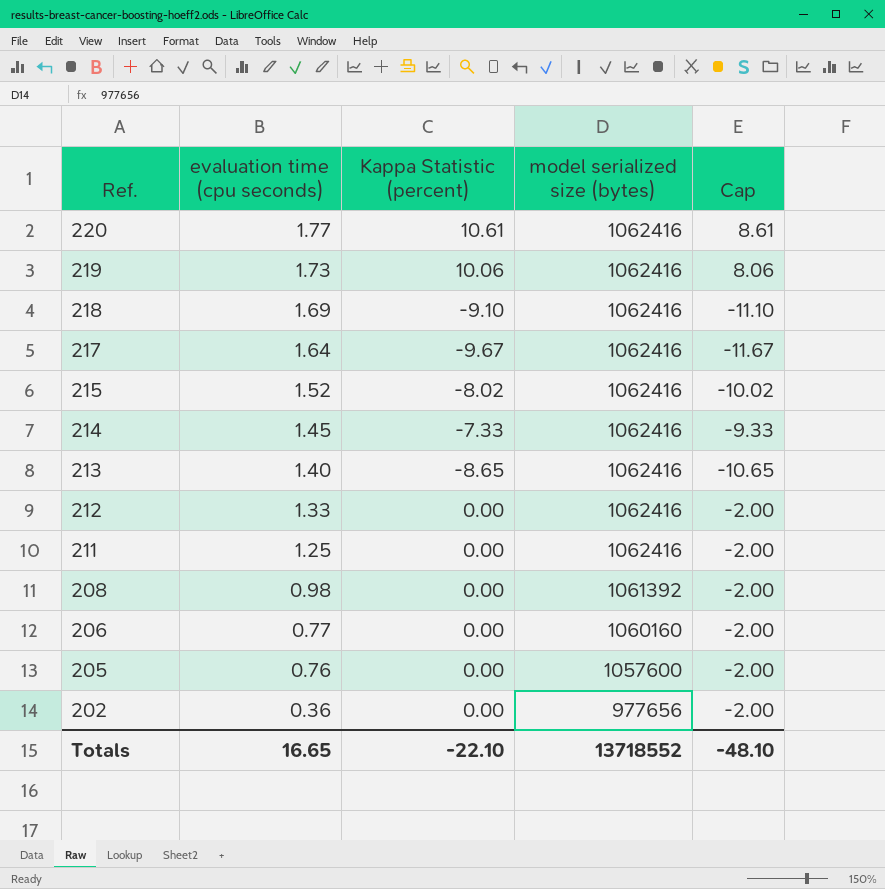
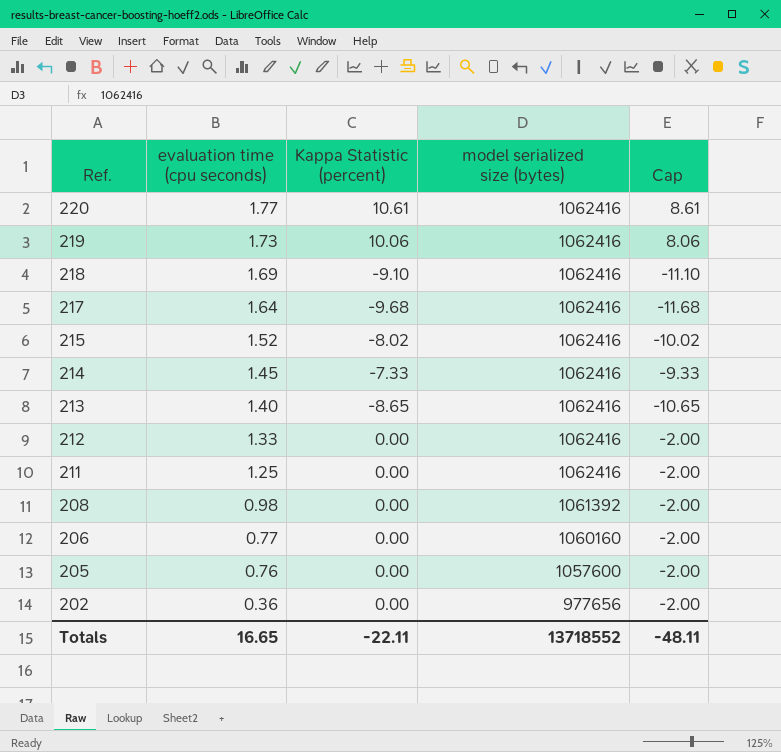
217 | Kappa Statistic (percent): -9.67 -> -9.68
217 | Cap: -11.67 -> -11.68
Totals | Kappa Statistic (percent): -22.10 -> -22.11
Totals | Cap: -48.10 -> -48.11

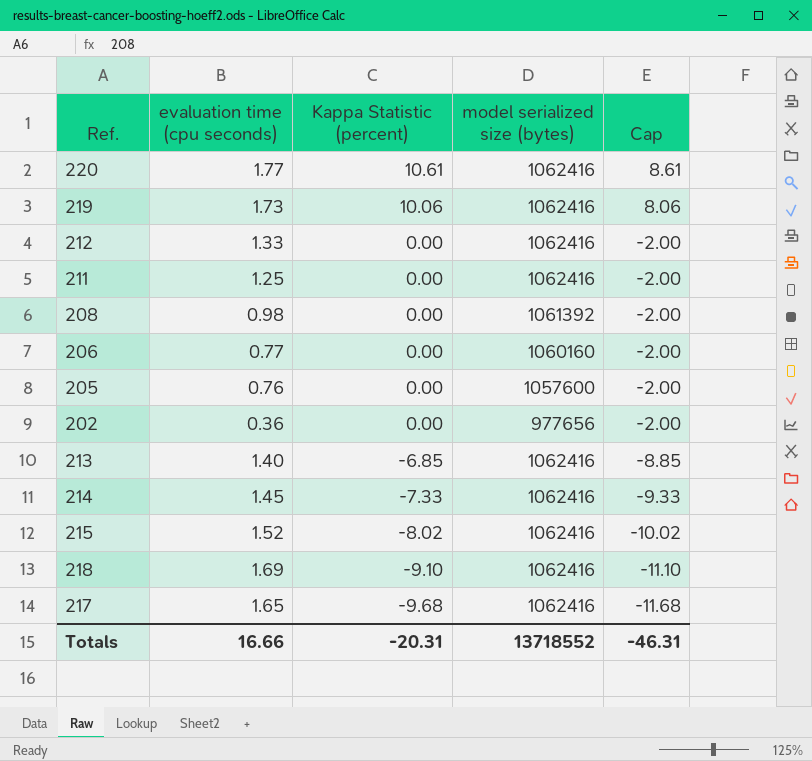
row order: Ref. descending -> Kappa Statistic (percent) descending
213 | Kappa Statistic (percent): -8.65 -> -6.85
213 | Cap: -10.65 -> -8.85
217 | evaluation time (cpu seconds): 1.64 -> 1.65
Totals | evaluation time (cpu seconds): 16.65 -> 16.66
Totals | Kappa Statistic (percent): -22.11 -> -20.31
Totals | Cap: -48.11 -> -46.31

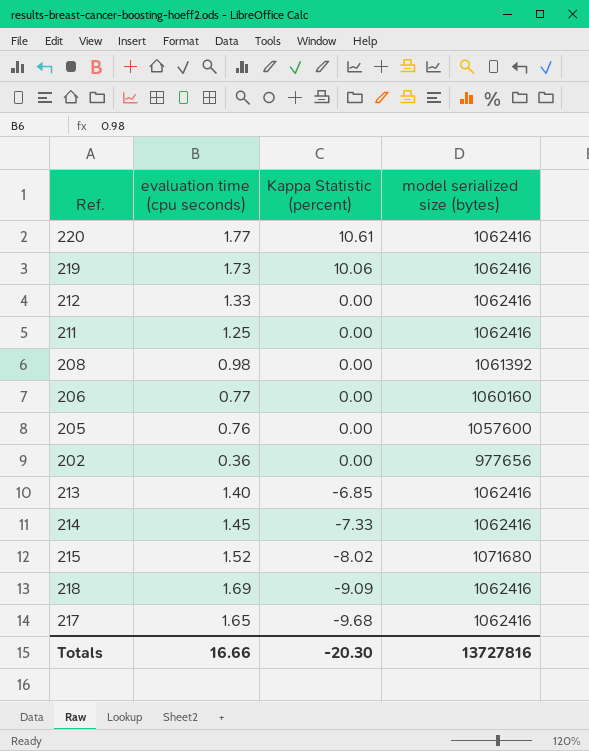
column Cap | formula: [Kappa Statistic (percent)] - 2 -> none
215 | model serialized size (bytes): 1062416 -> 1071680
218 | Kappa Statistic (percent): -9.10 -> -9.09
Totals | Kappa Statistic (percent): -20.31 -> -20.30
Totals | model serialized size (bytes): 13718552 -> 13727816

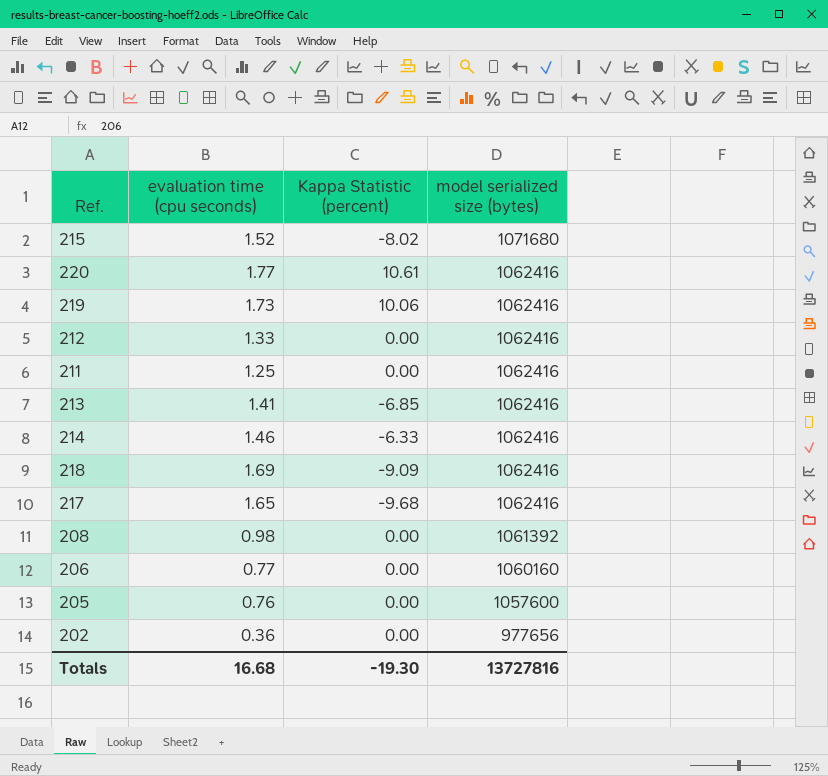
row order: Kappa Statistic (percent) descending -> model serialized size (bytes) descending
213 | evaluation time (cpu seconds): 1.40 -> 1.41
214 | evaluation time (cpu seconds): 1.45 -> 1.46
214 | Kappa Statistic (percent): -7.33 -> -6.33
Totals | evaluation time (cpu seconds): 16.66 -> 16.68
Totals | Kappa Statistic (percent): -20.30 -> -19.30

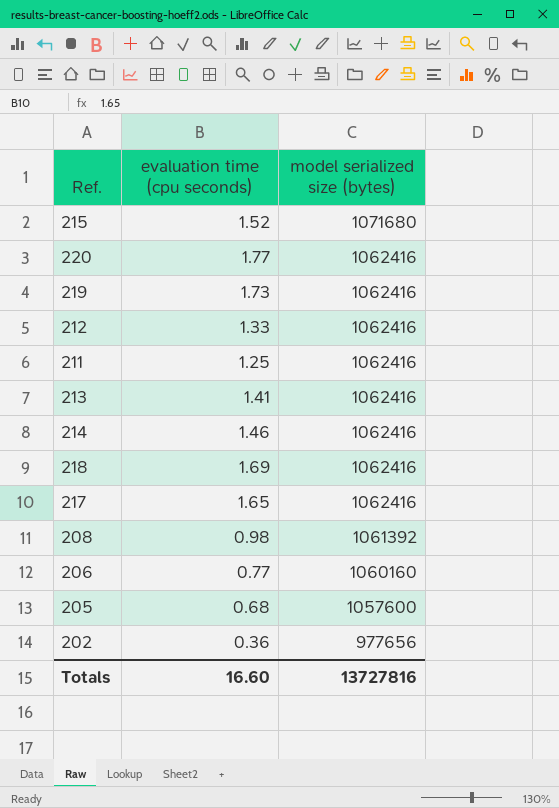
column Kappa Statistic (percent) | position: 3 -> none
205 | evaluation time (cpu seconds): 0.76 -> 0.68
Totals | evaluation time (cpu seconds): 16.68 -> 16.60

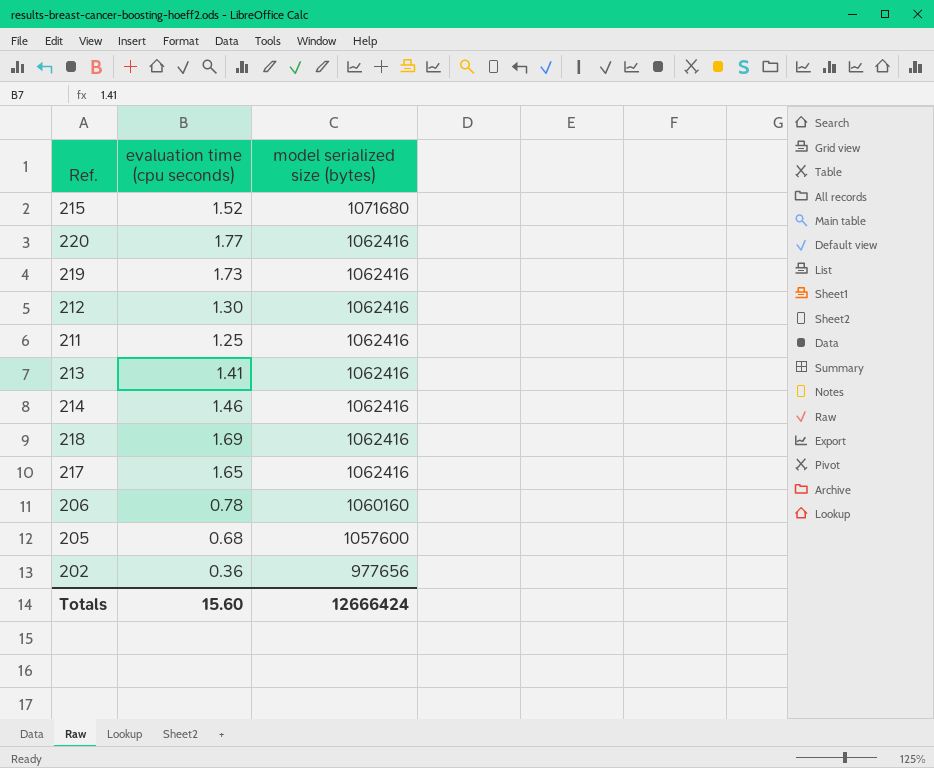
row 208: 0.98 | 1061392 -> none
212 | evaluation time (cpu seconds): 1.33 -> 1.30
206 | evaluation time (cpu seconds): 0.77 -> 0.78
Totals | evaluation time (cpu seconds): 16.60 -> 15.60
Totals | model serialized size (bytes): 13727816 -> 12666424

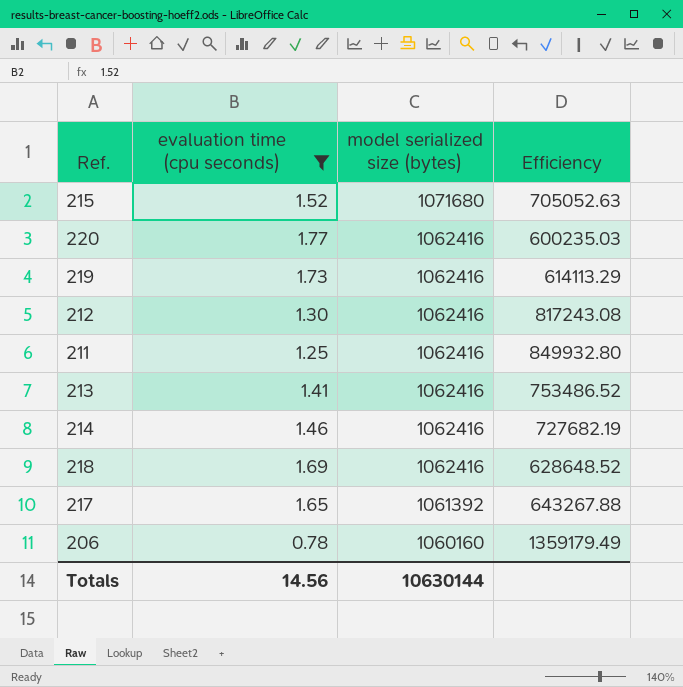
filter: none -> evaluation time (cpu seconds) >= 0.78
column Efficiency | formula: none -> [model serialized size (bytes)] / [evaluation time (cpu seconds)]
217 | model serialized size (bytes): 1062416 -> 1061392
Totals | evaluation time (cpu seconds): 15.60 -> 14.56
Totals | model serialized size (bytes): 12666424 -> 10630144

